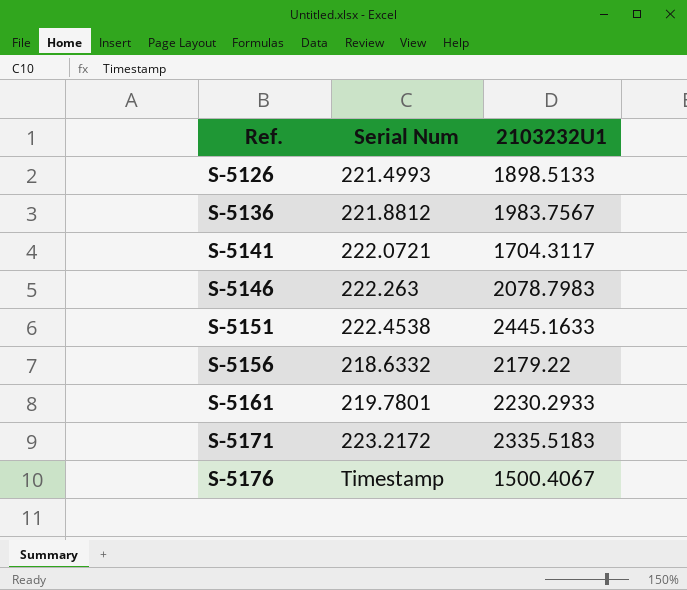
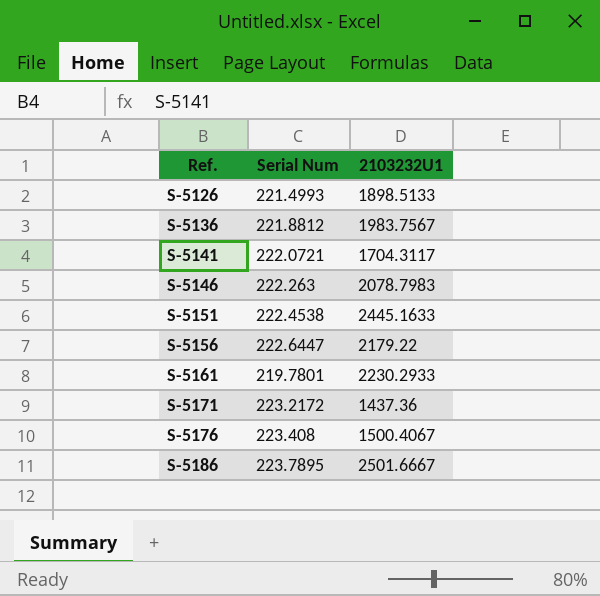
S-5156 | Serial Num: 218.6332 -> 222.6447
S-5171 | 2103232U1: 2335.5183 -> 1437.36
S-5176 | Serial Num: Timestamp -> 223.408
row S-5186: none -> 223.7895 | 2501.6667

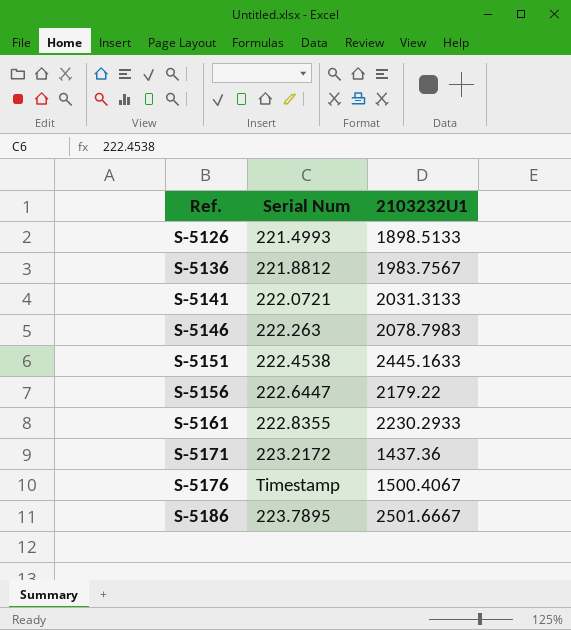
S-5141 | 2103232U1: 1704.3117 -> 2031.3133
S-5161 | Serial Num: 219.7801 -> 222.8355
S-5176 | Serial Num: 223.408 -> Timestamp

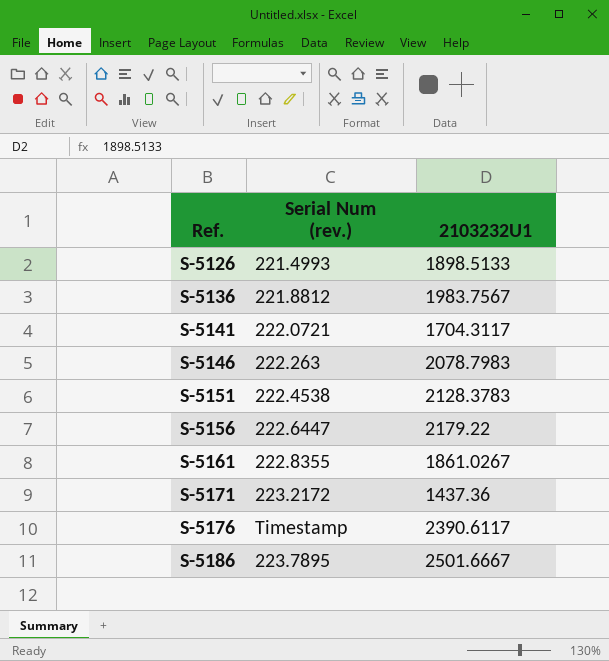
column name: Serial Num -> Serial Num (rev.)
S-5141 | 2103232U1: 2031.3133 -> 1704.3117
S-5151 | 2103232U1: 2445.1633 -> 2128.3783
S-5161 | 2103232U1: 2230.2933 -> 1861.0267
S-5176 | 2103232U1: 1500.4067 -> 2390.6117

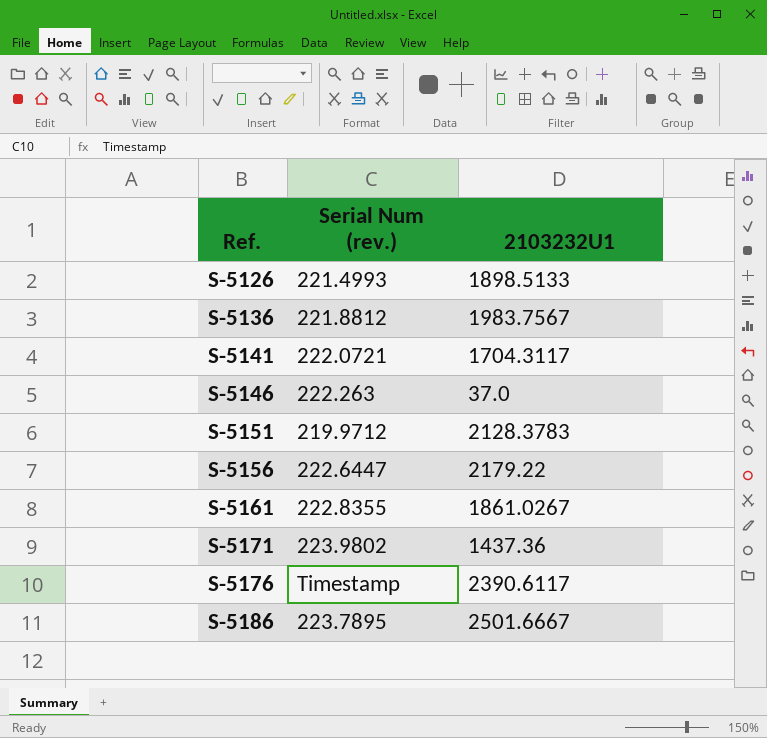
S-5146 | 2103232U1: 2078.7983 -> 37.0
S-5151 | Serial Num (rev.): 222.4538 -> 219.9712
S-5171 | Serial Num (rev.): 223.2172 -> 223.9802

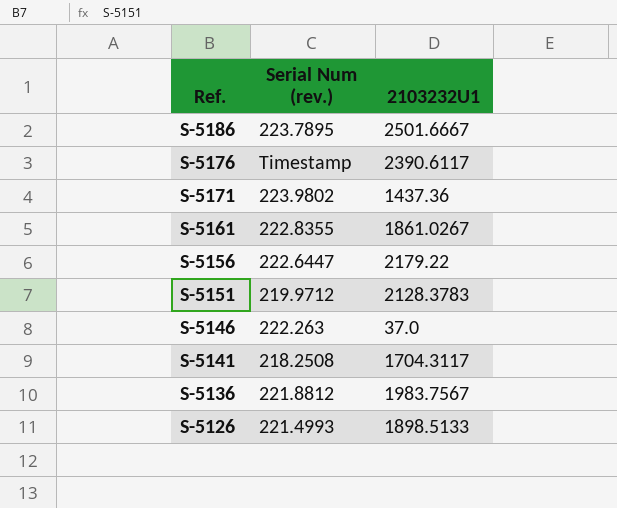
row order: Ref. ascending -> Ref. descending
S-5141 | Serial Num (rev.): 222.0721 -> 218.2508

